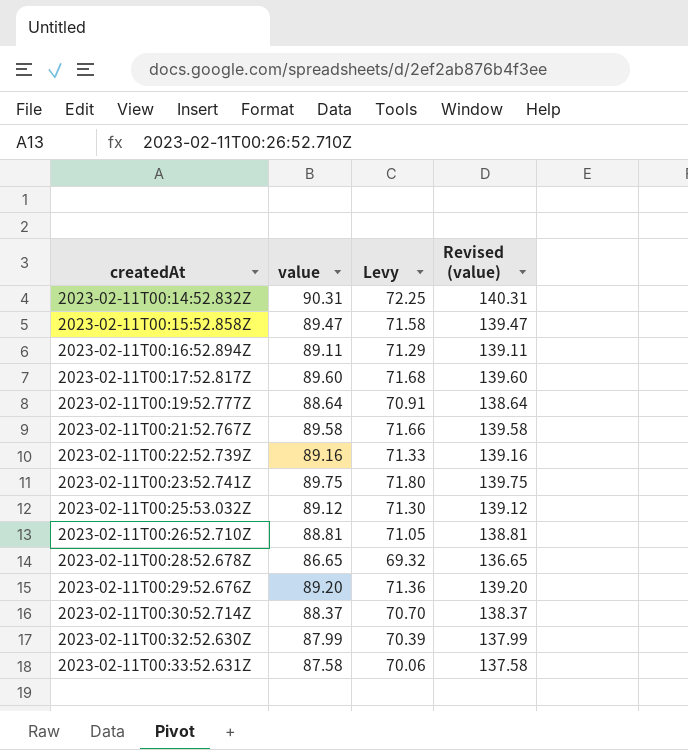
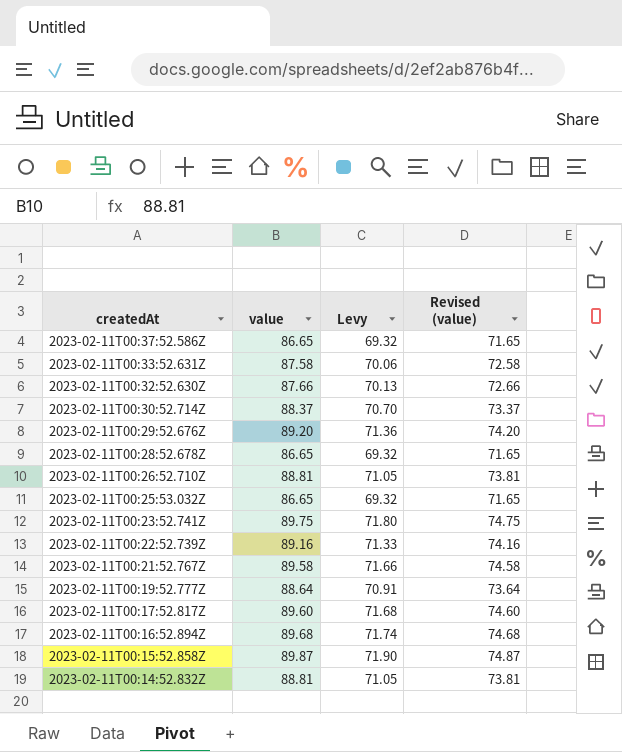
row order: createdAt ascending -> createdAt descending
column Revised (value) | formula: [value] + 50 -> [value] - 15
row 2023-02-11T00:37:52.586Z: none -> 86.65 | 69.32 | 71.65
2023-02-11T00:32:52.630Z | value: 87.99 -> 87.66
2023-02-11T00:32:52.630Z | Levy: 70.39 -> 70.13
2023-02-11T00:25:53.032Z | value: 89.12 -> 86.65
2023-02-11T00:25:53.032Z | Levy: 71.30 -> 69.32
2023-02-11T00:16:52.894Z | value: 89.11 -> 89.68
2023-02-11T00:16:52.894Z | Levy: 71.29 -> 71.74
2023-02-11T00:15:52.858Z | value: 89.47 -> 89.87
2023-02-11T00:15:52.858Z | Levy: 71.58 -> 71.90
2023-02-11T00:14:52.832Z | value: 90.31 -> 88.81
2023-02-11T00:14:52.832Z | Levy: 72.25 -> 71.05

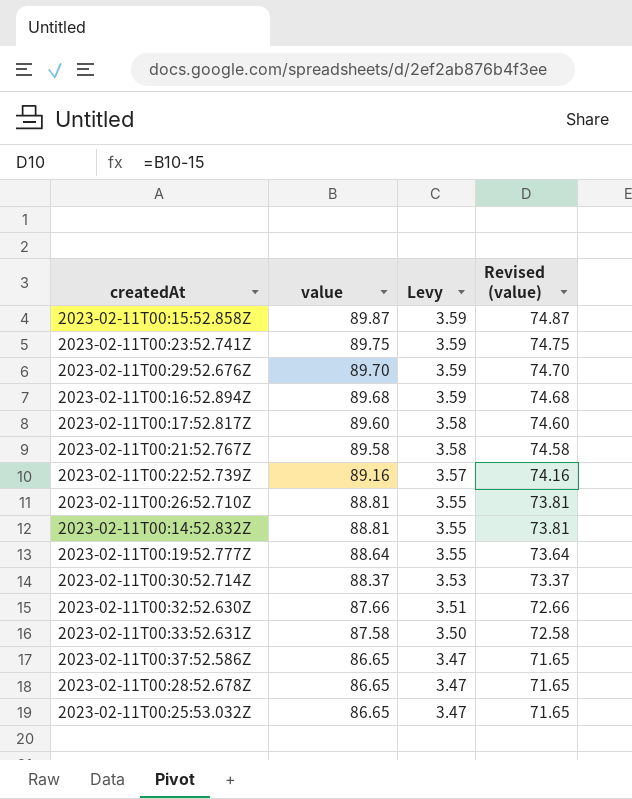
row order: createdAt descending -> value descending
column Levy | formula: [value] * 0.8 -> [value] * 0.04
2023-02-11T00:29:52.676Z | value: 89.20 -> 89.70
2023-02-11T00:29:52.676Z | Revised (value): 74.20 -> 74.70

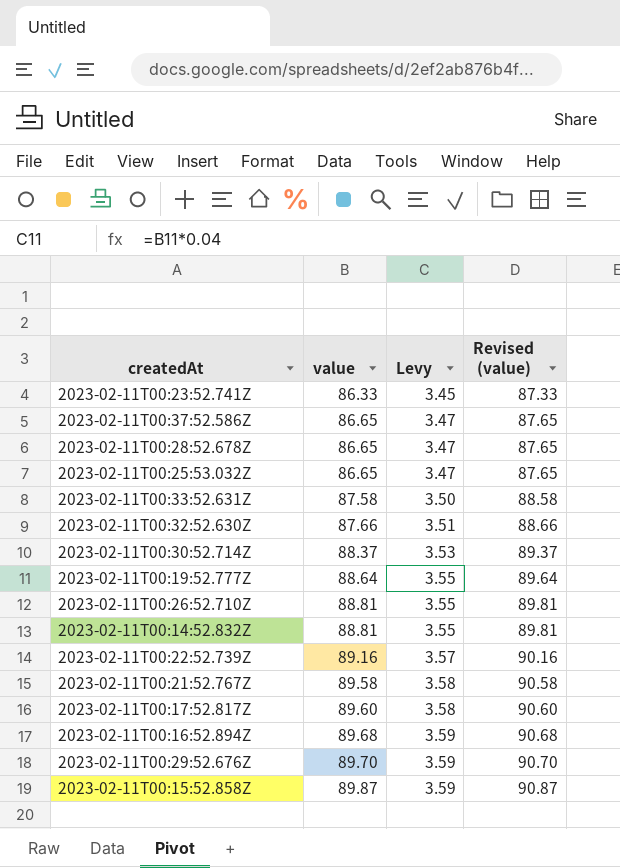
row order: value descending -> value ascending
column Revised (value) | formula: [value] - 15 -> [value] + 1
2023-02-11T00:23:52.741Z | value: 89.75 -> 86.33
2023-02-11T00:23:52.741Z | Levy: 3.59 -> 3.45

